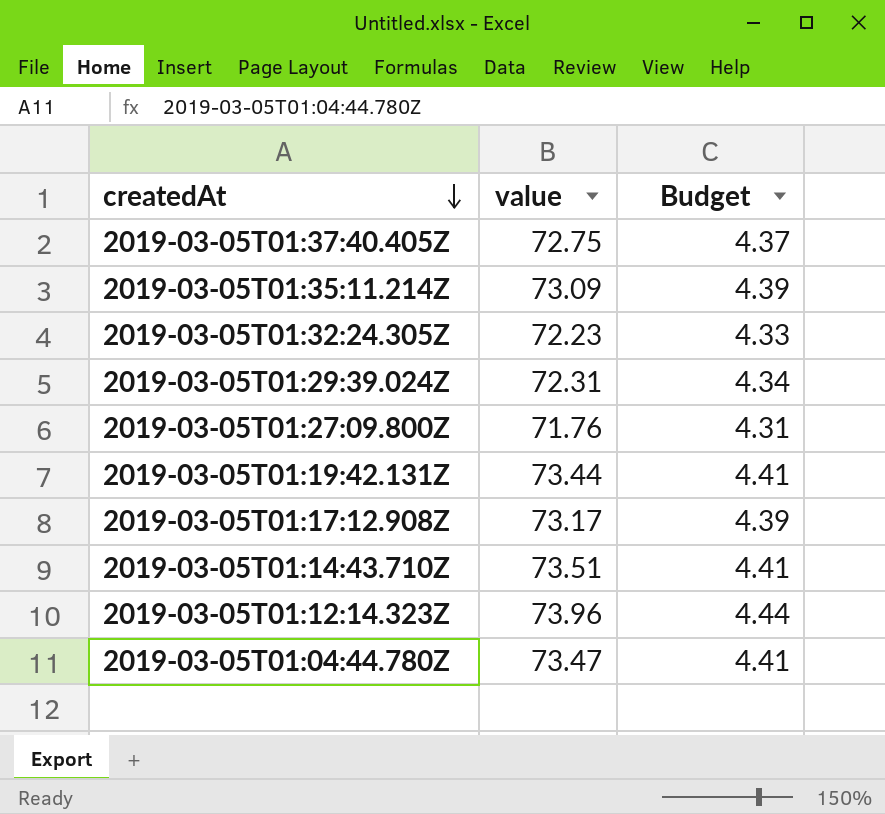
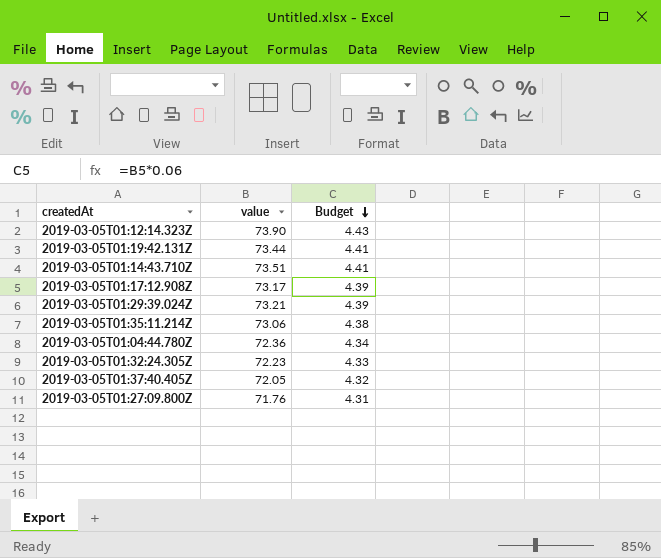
row order: createdAt descending -> Budget descending
2019-03-05T01:12:14.323Z | value: 73.96 -> 73.90
2019-03-05T01:12:14.323Z | Budget: 4.44 -> 4.43
2019-03-05T01:29:39.024Z | value: 72.31 -> 73.21
2019-03-05T01:29:39.024Z | Budget: 4.34 -> 4.39
2019-03-05T01:35:11.214Z | value: 73.09 -> 73.06
2019-03-05T01:35:11.214Z | Budget: 4.39 -> 4.38
2019-03-05T01:04:44.780Z | value: 73.47 -> 72.36
2019-03-05T01:04:44.780Z | Budget: 4.41 -> 4.34
2019-03-05T01:37:40.405Z | value: 72.75 -> 72.05
2019-03-05T01:37:40.405Z | Budget: 4.37 -> 4.32

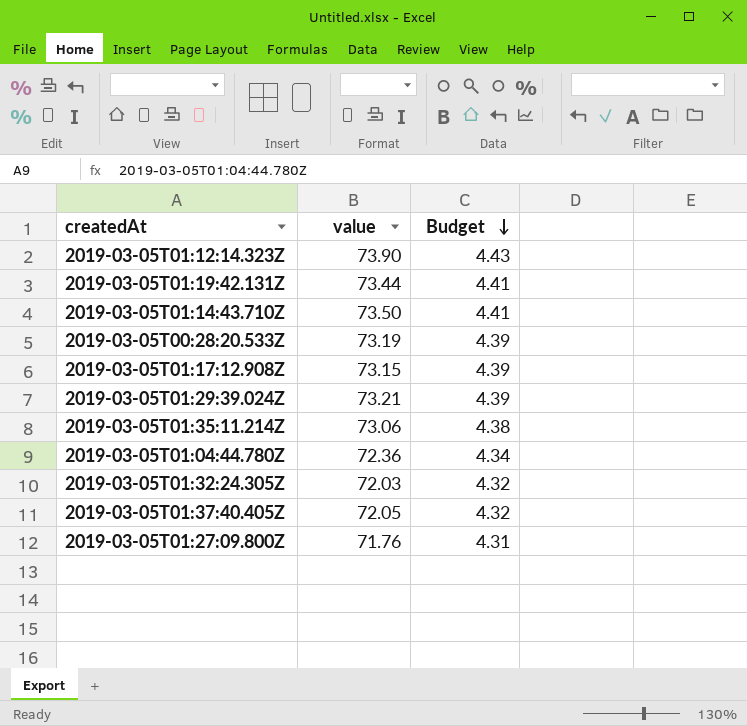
2019-03-05T01:14:43.710Z | value: 73.51 -> 73.50
row 2019-03-05T00:28:20.533Z: none -> 73.19 | 4.39
2019-03-05T01:17:12.908Z | value: 73.17 -> 73.15
2019-03-05T01:32:24.305Z | value: 72.23 -> 72.03
2019-03-05T01:32:24.305Z | Budget: 4.33 -> 4.32

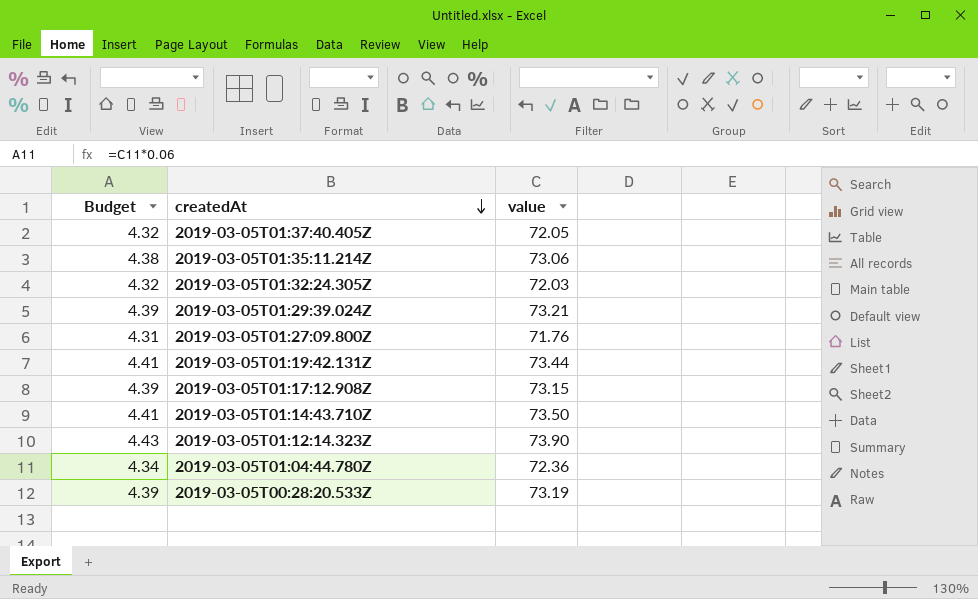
row order: Budget descending -> createdAt descending
column Budget | position: 3 -> 1

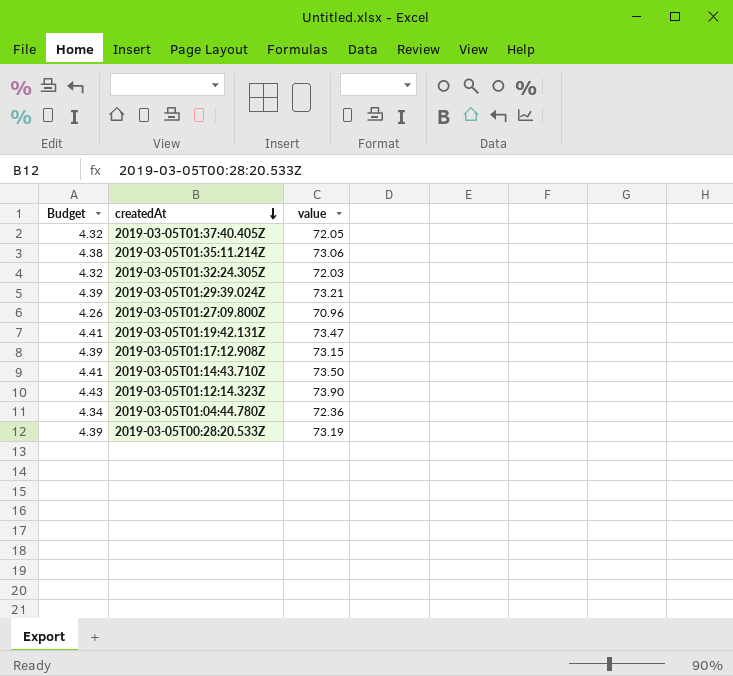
2019-03-05T01:27:09.800Z | Budget: 4.31 -> 4.26
2019-03-05T01:27:09.800Z | value: 71.76 -> 70.96
2019-03-05T01:19:42.131Z | value: 73.44 -> 73.47

